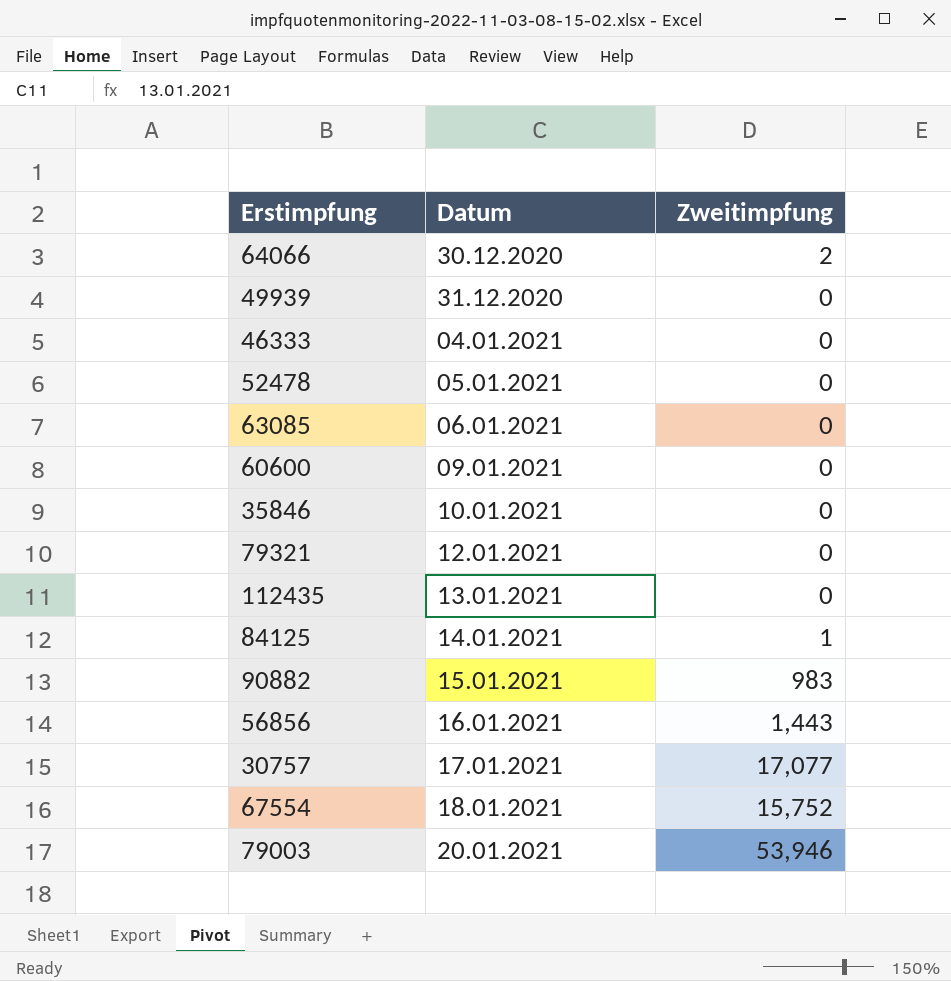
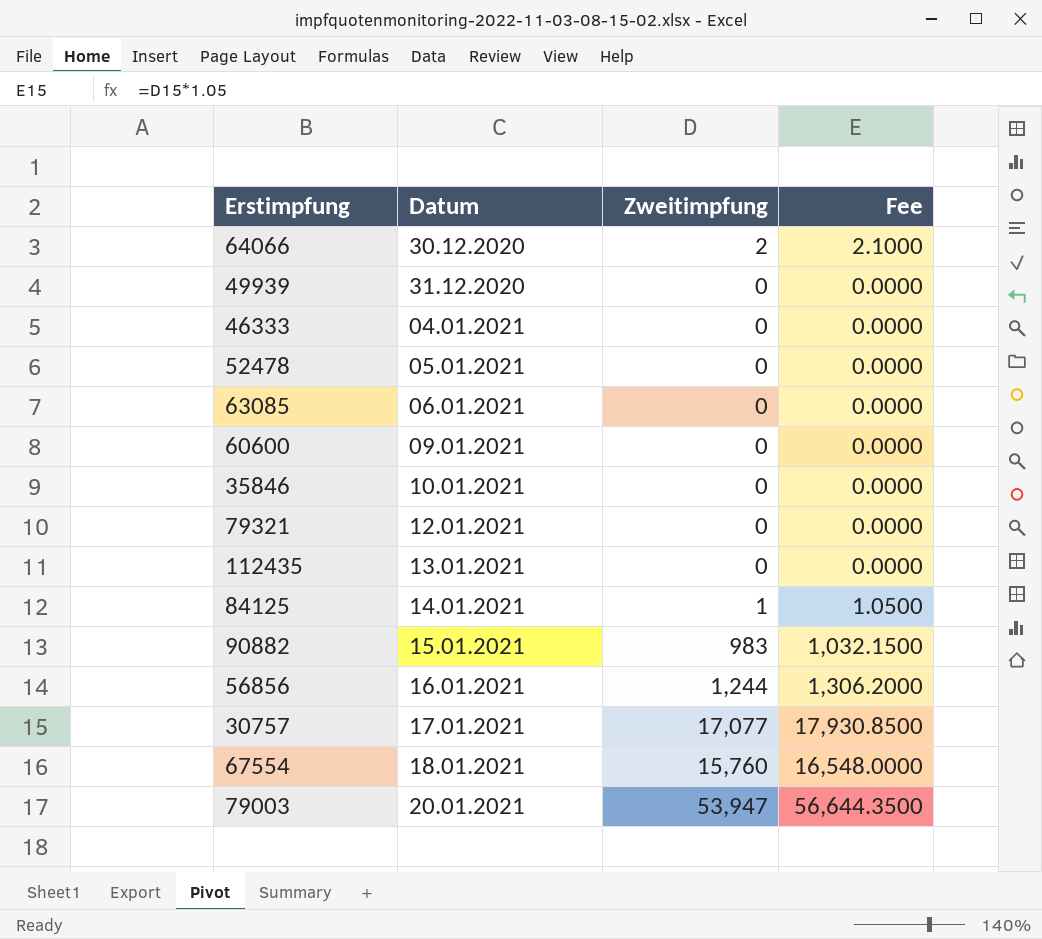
column Fee | formula: none -> [Zweitimpfung] * 1.05
56856 | Zweitimpfung: 1,443 -> 1,244
67554 | Zweitimpfung: 15,752 -> 15,760
79003 | Zweitimpfung: 53,946 -> 53,947

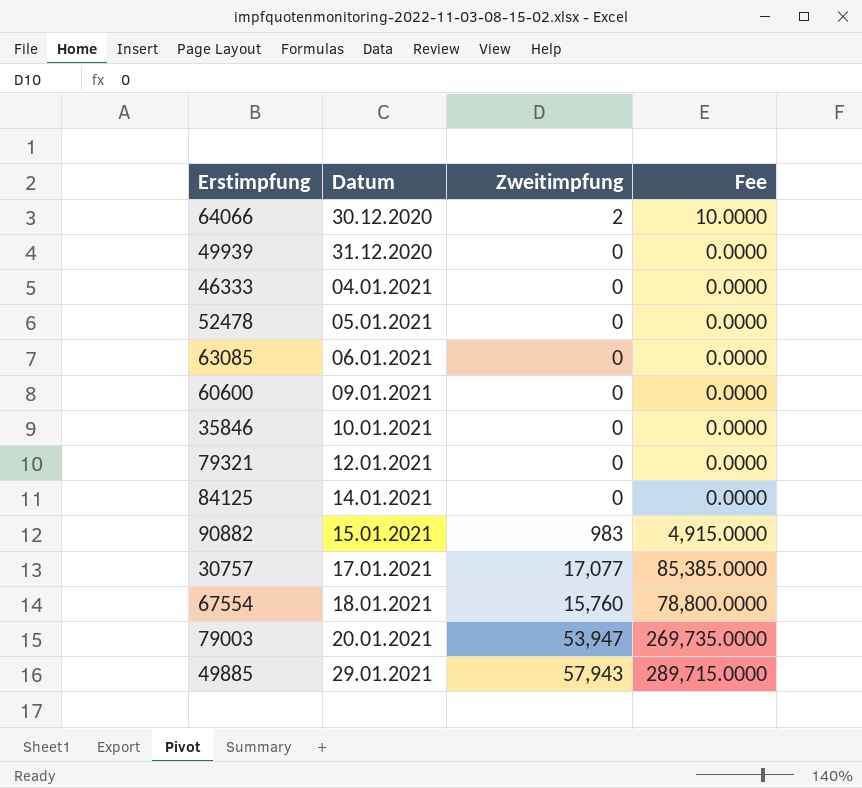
column Fee | formula: [Zweitimpfung] * 1.05 -> [Zweitimpfung] * 5
row 112435: 13.01.2021 | 0 | 0.0000 -> none
row 56856: 16.01.2021 | 1,244 | 1,306.2000 -> none
84125 | Zweitimpfung: 1 -> 0
row 49885: none -> 29.01.2021 | 57,943 | 289,715.0000

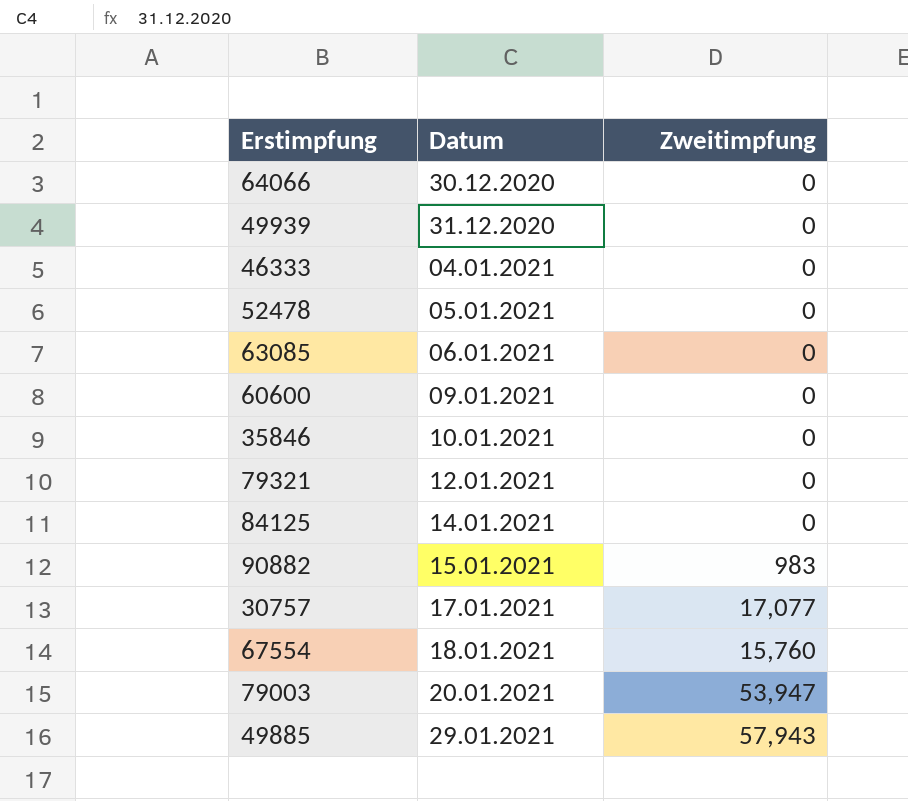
column Fee | formula: [Zweitimpfung] * 5 -> none
64066 | Zweitimpfung: 2 -> 0

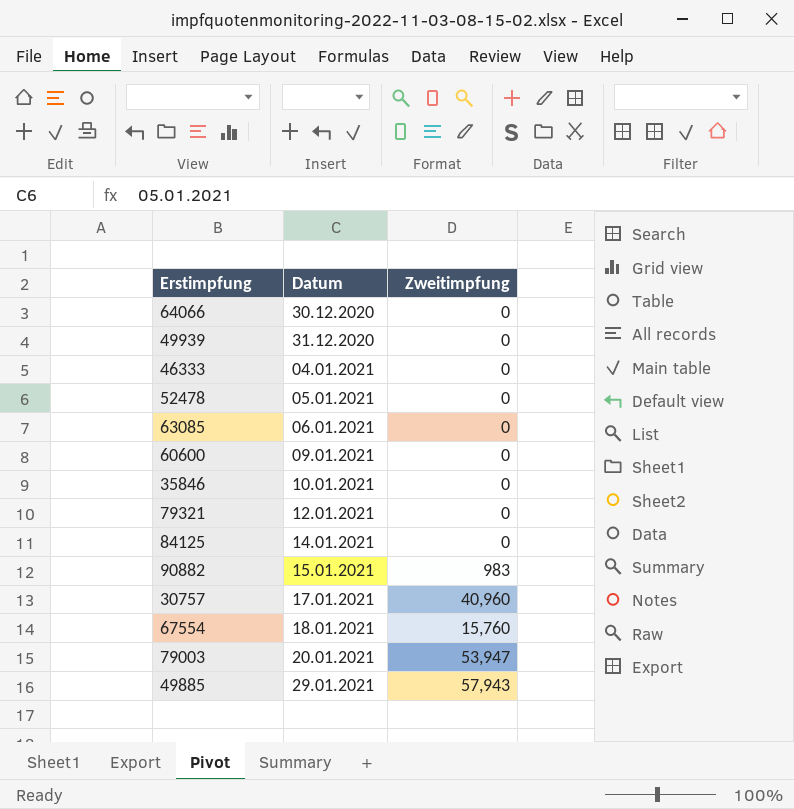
30757 | Zweitimpfung: 17,077 -> 40,960

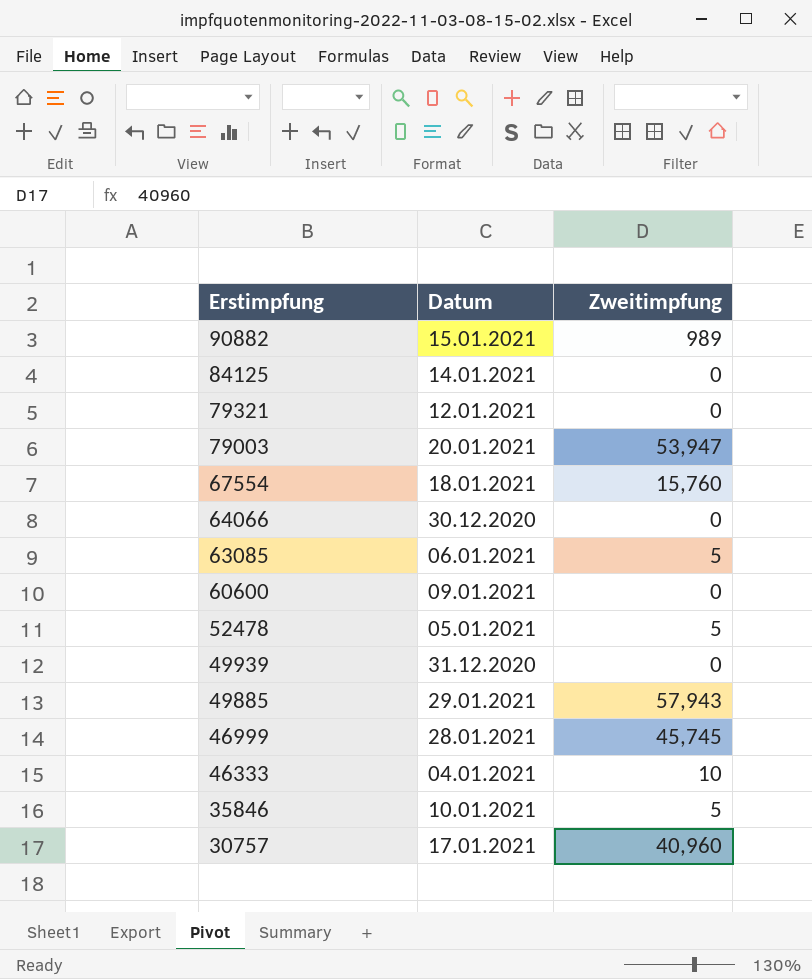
row order: Datum ascending -> Erstimpfung descending
90882 | Zweitimpfung: 983 -> 989
63085 | Zweitimpfung: 0 -> 5
52478 | Zweitimpfung: 0 -> 5
row 46999: none -> 28.01.2021 | 45,745
46333 | Zweitimpfung: 0 -> 10
35846 | Zweitimpfung: 0 -> 5

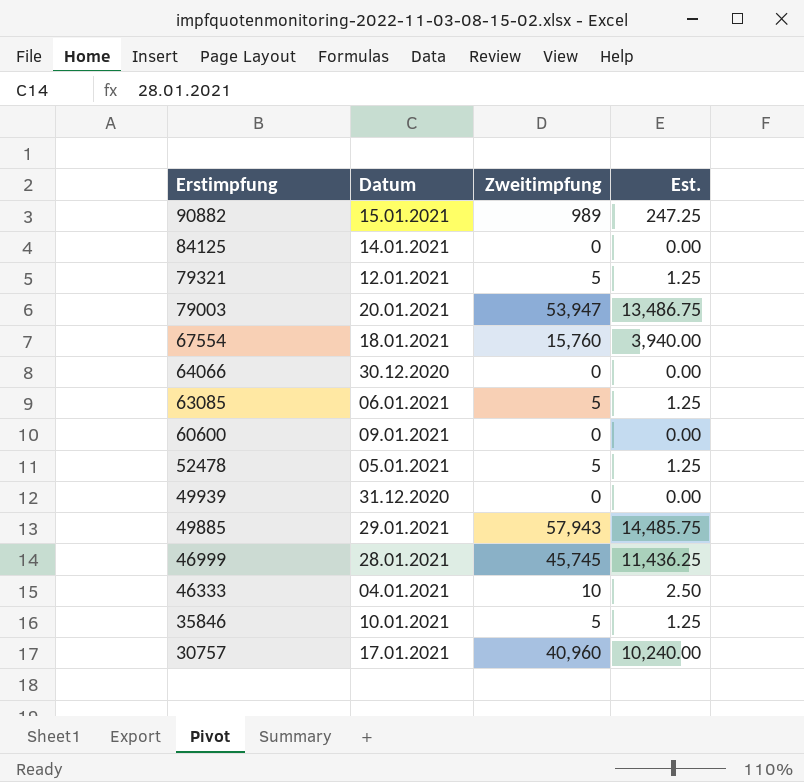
column Est. | formula: none -> [Zweitimpfung] * 0.25
79321 | Zweitimpfung: 0 -> 5

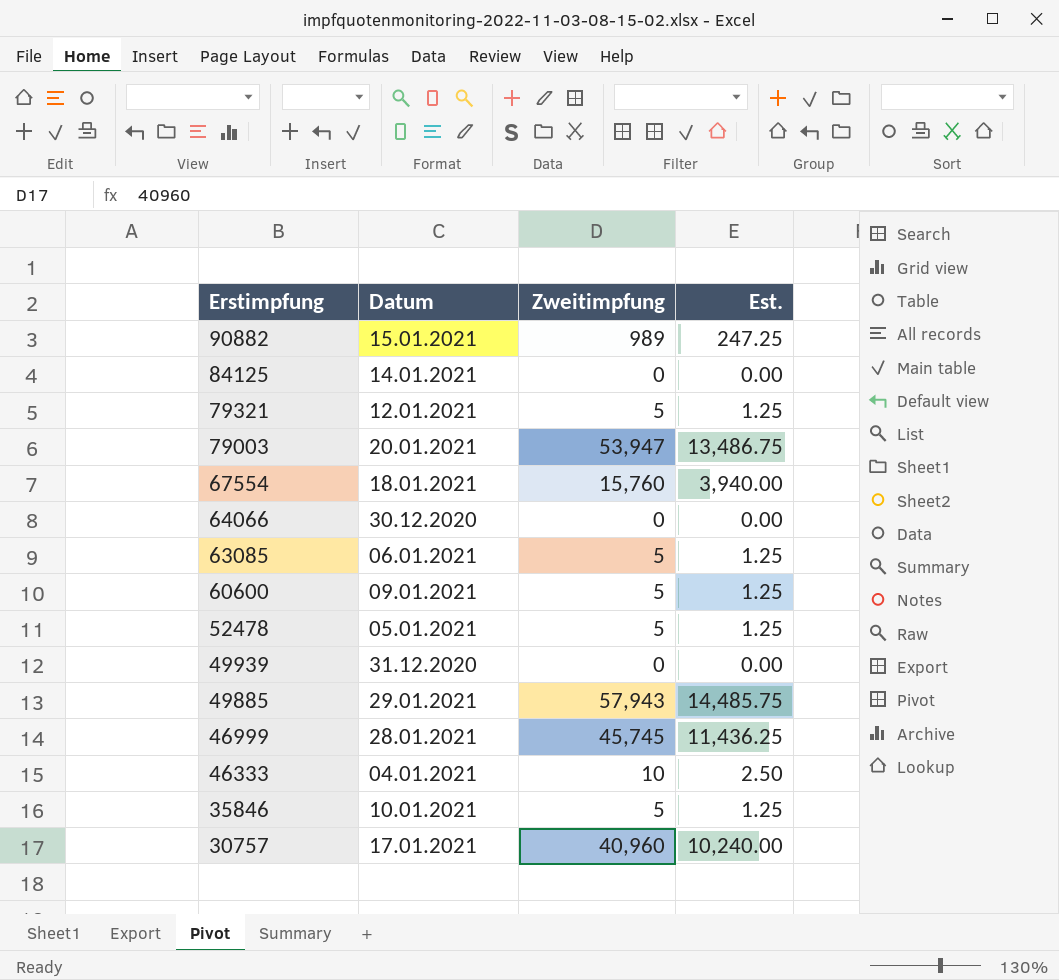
60600 | Zweitimpfung: 0 -> 5
60600 | Est.: 0.00 -> 1.25

